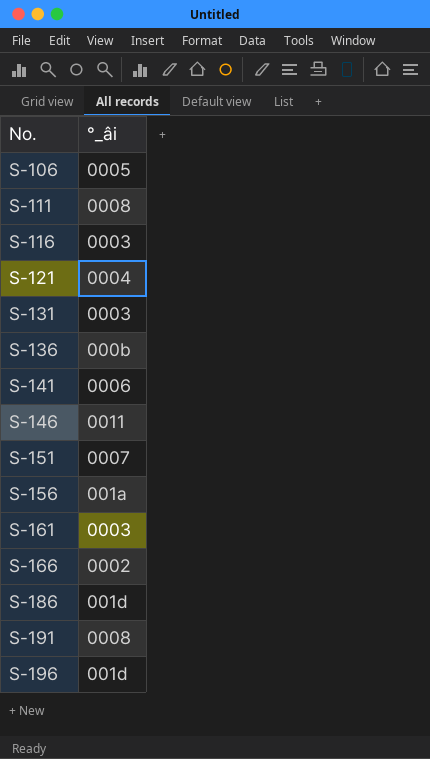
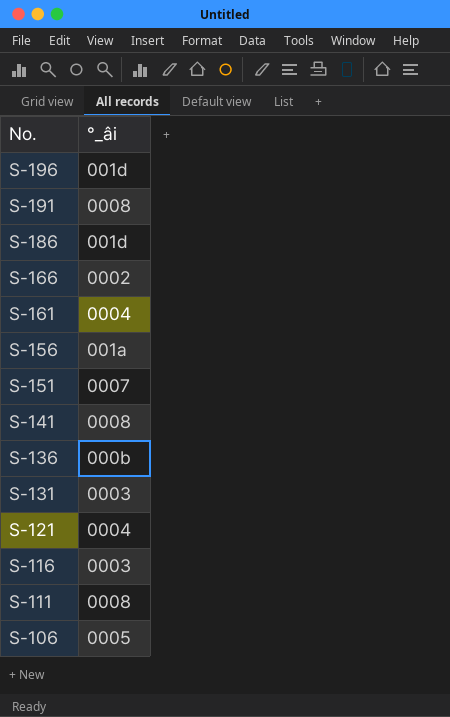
row order: No. ascending -> No. descending
row S-146: 0011 -> none
S-161 | °_âi: 0003 -> 0004
S-141 | °_âi: 0006 -> 0008

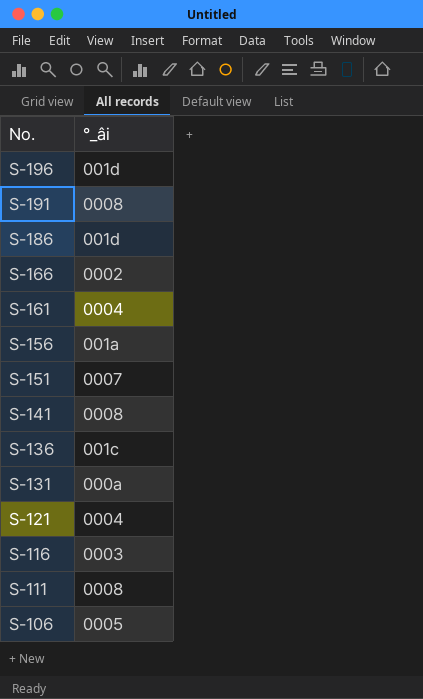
S-136 | °_âi: 000b -> 001c
S-131 | °_âi: 0003 -> 000a

